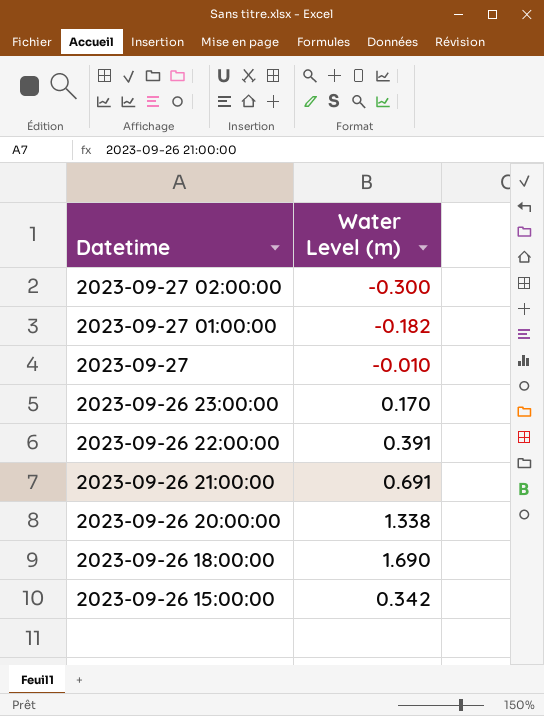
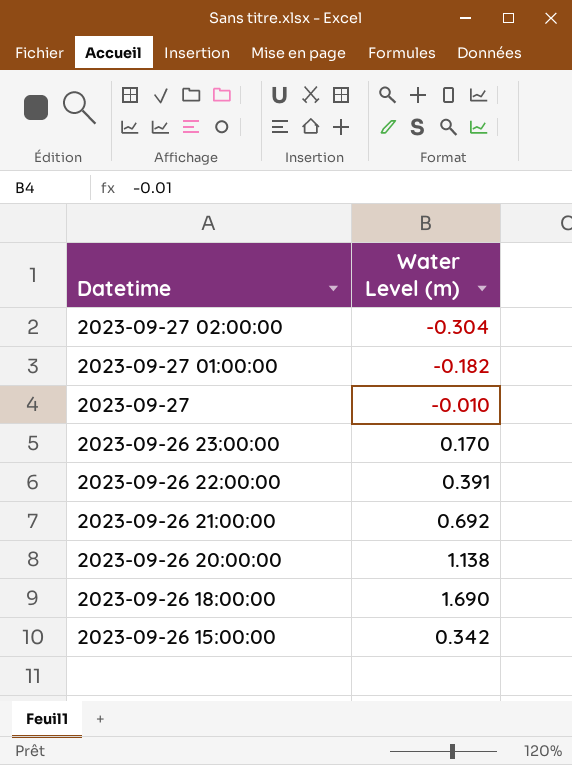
2023-09-27 02:00:00 | Water Level (m): -0.300 -> -0.304
2023-09-26 21:00:00 | Water Level (m): 0.691 -> 0.692
2023-09-26 20:00:00 | Water Level (m): 1.338 -> 1.138

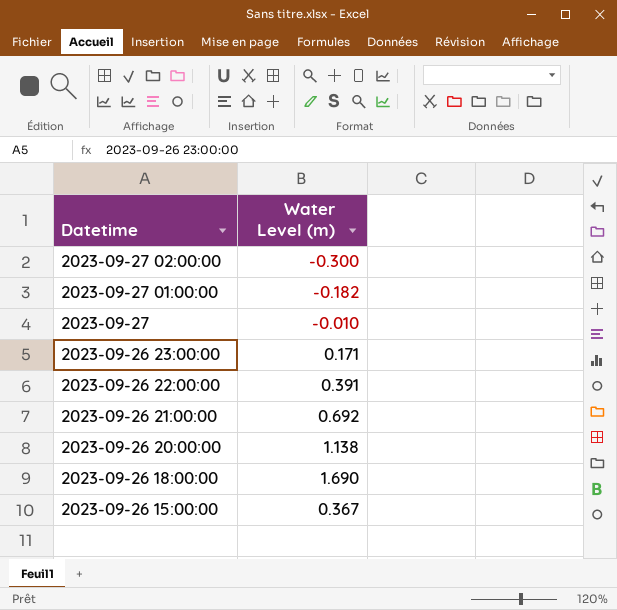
2023-09-27 02:00:00 | Water Level (m): -0.304 -> -0.300
2023-09-26 23:00:00 | Water Level (m): 0.170 -> 0.171
2023-09-26 15:00:00 | Water Level (m): 0.342 -> 0.367

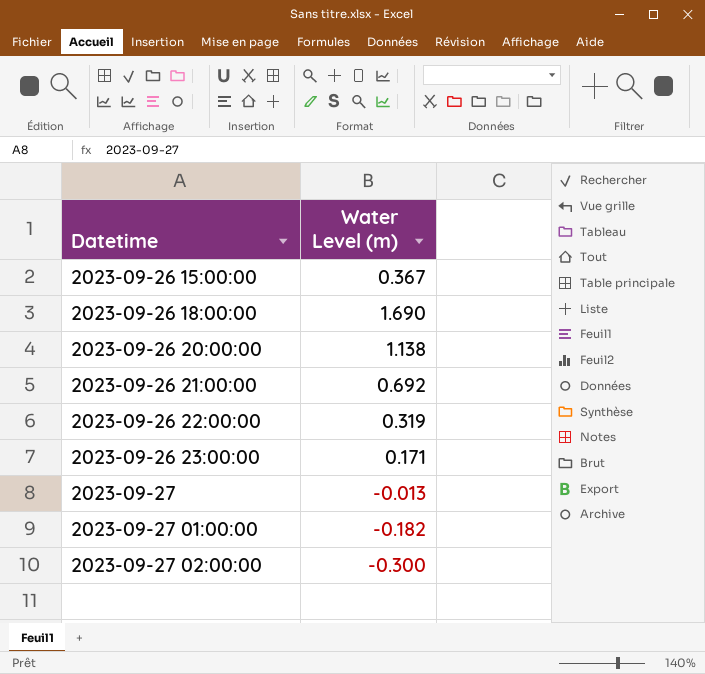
row order: Datetime descending -> Datetime ascending
2023-09-26 22:00:00 | Water Level (m): 0.391 -> 0.319
2023-09-27 | Water Level (m): -0.010 -> -0.013

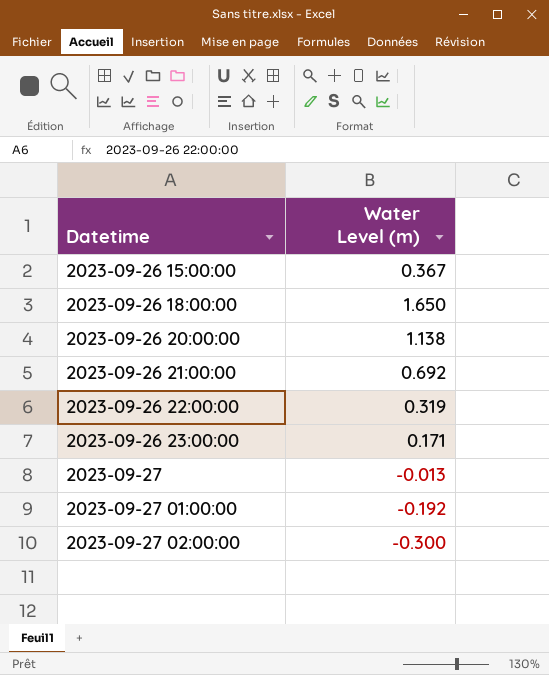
2023-09-26 18:00:00 | Water Level (m): 1.690 -> 1.650
2023-09-27 01:00:00 | Water Level (m): -0.182 -> -0.192

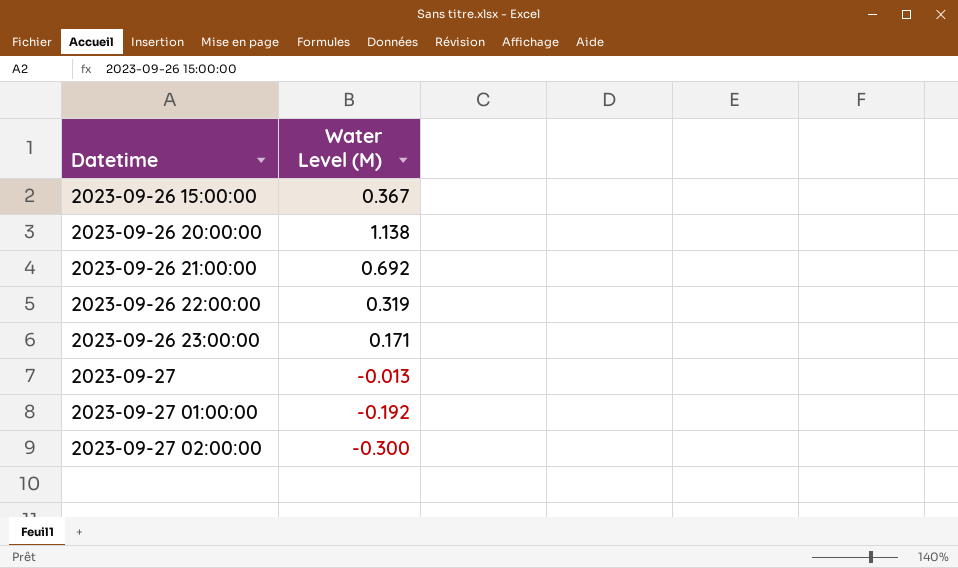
column name: Water Level (m) -> Water Level (M)
row 2023-09-26 18:00:00: 1.650 -> none

